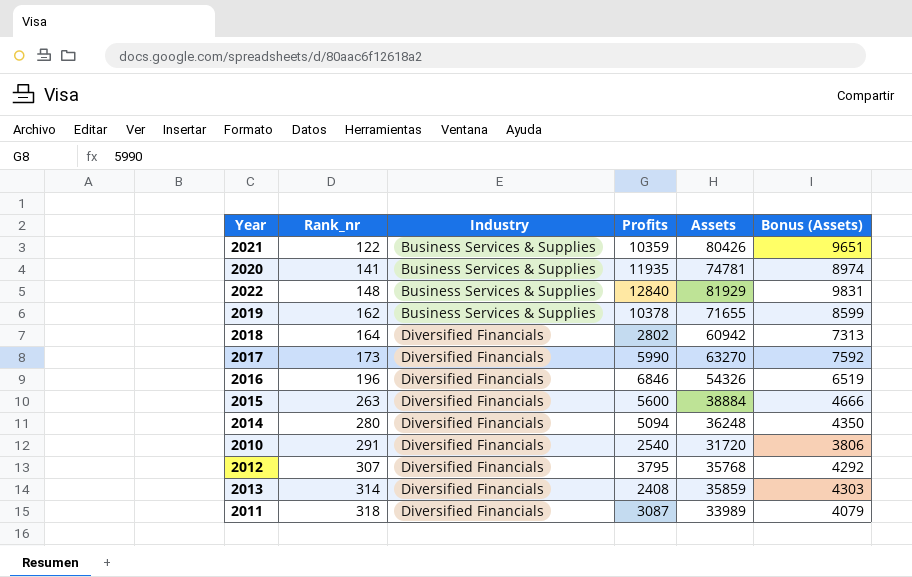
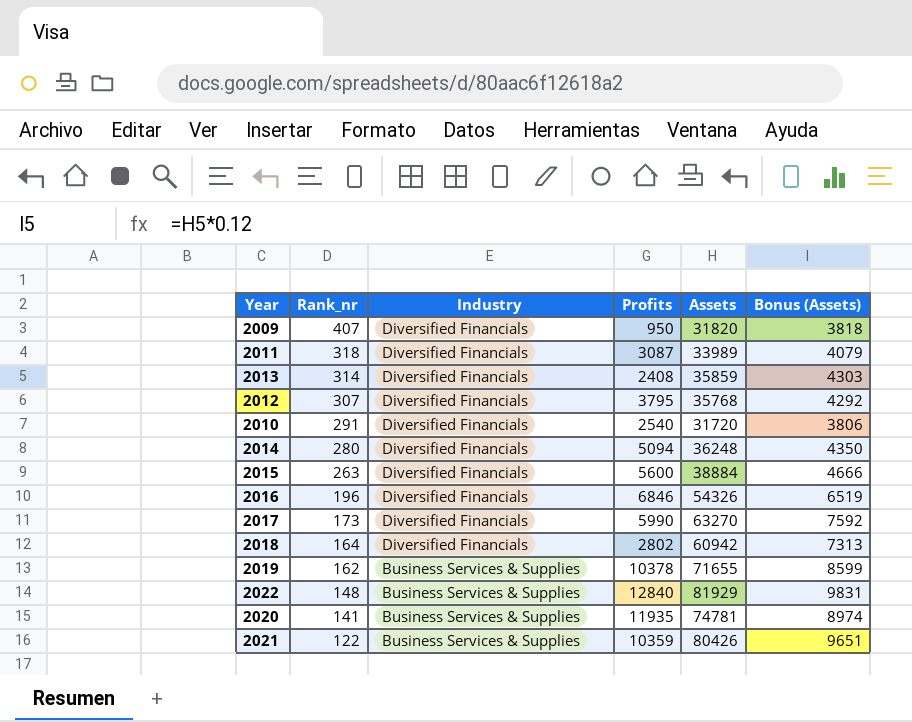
row order: Rank_nr ascending -> Rank_nr descending
row 2009: none -> 407 | Diversified Financials | 950 | 31820 | 3818

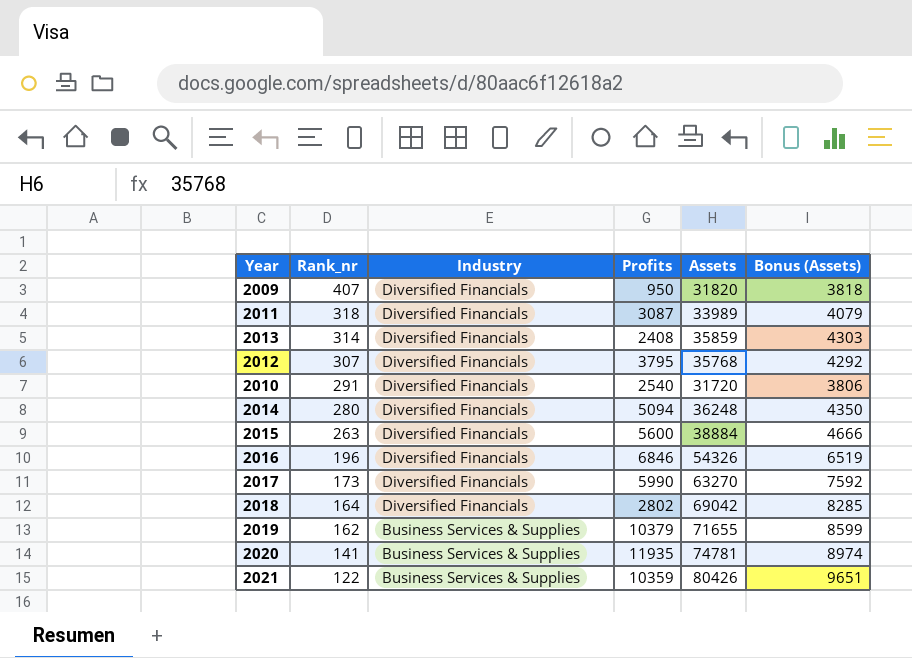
row 2022: 148 | Business Services & Supplies | 12840 | 81929 | 9831 -> none
2018 | Assets: 60942 -> 69042
2018 | Bonus (Assets): 7313 -> 8285
2019 | Profits: 10378 -> 10379

